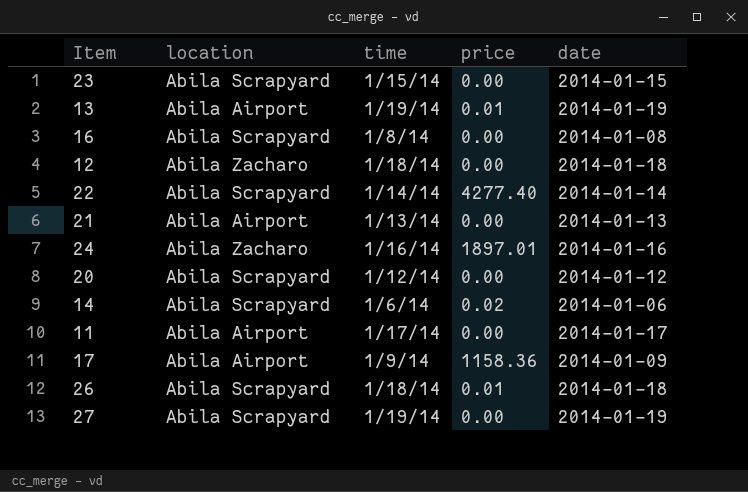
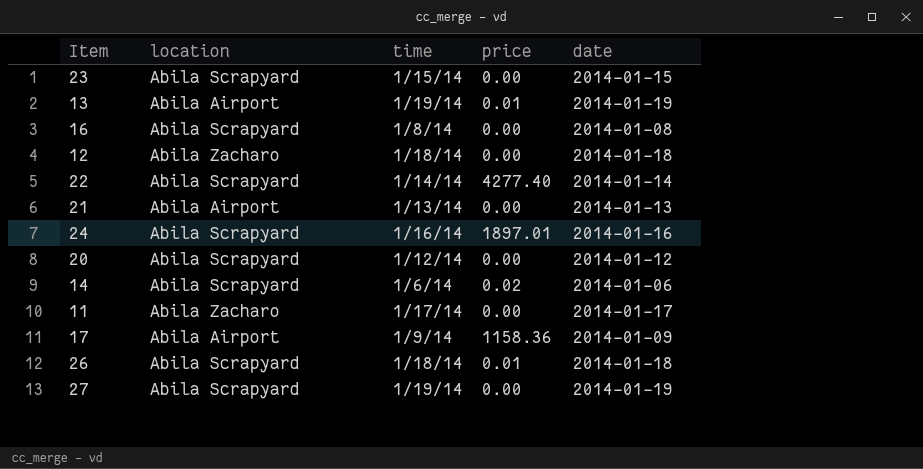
24 | location: Abila Zacharo -> Abila Scrapyard
11 | location: Abila Airport -> Abila Zacharo

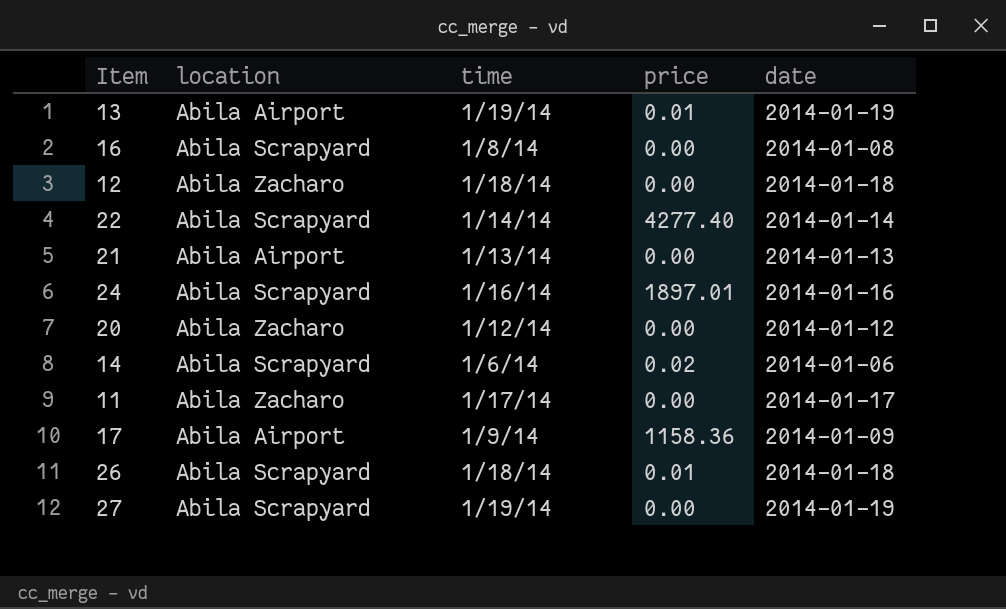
row 23: Abila Scrapyard | 1/15/14 | 0.00 | 2014-01-15 -> none
20 | location: Abila Scrapyard -> Abila Zacharo

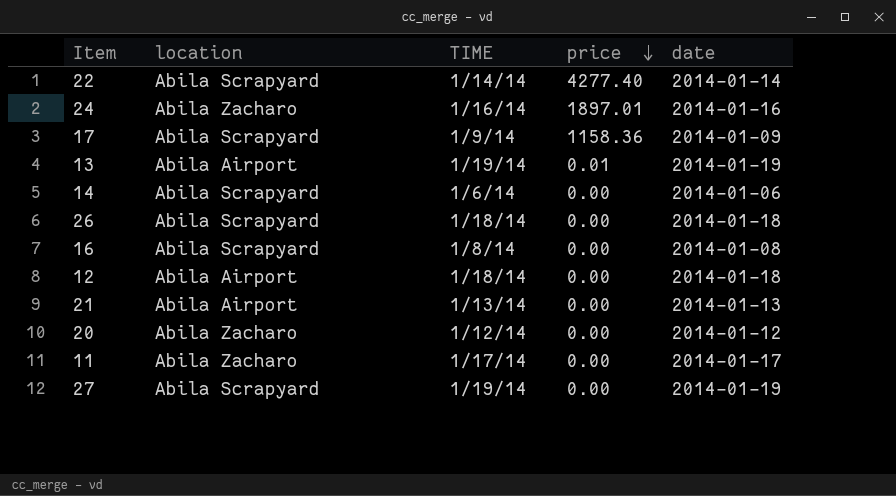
row order: none -> price descending
column name: time -> TIME
24 | location: Abila Scrapyard -> Abila Zacharo
17 | location: Abila Airport -> Abila Scrapyard
14 | price: 0.02 -> 0.00
26 | price: 0.01 -> 0.00
12 | location: Abila Zacharo -> Abila Airport

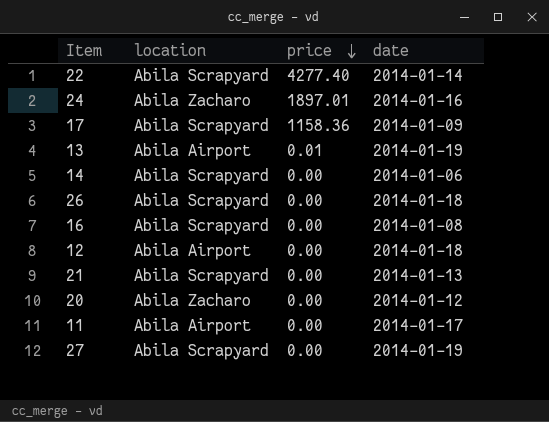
column TIME | position: 3 -> none
21 | location: Abila Airport -> Abila Scrapyard
11 | location: Abila Zacharo -> Abila Airport

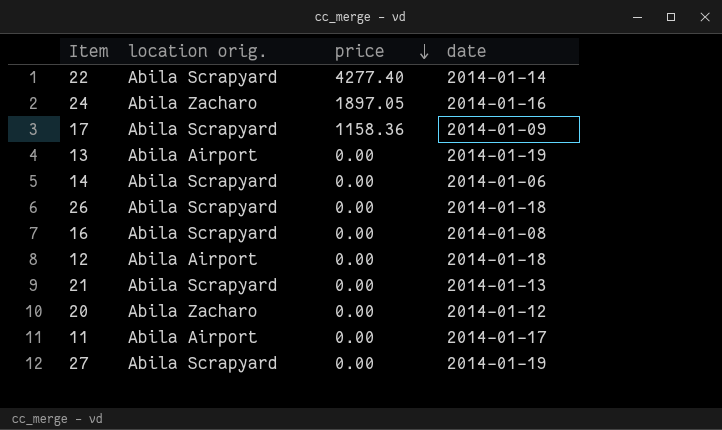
column name: location -> location orig.
24 | price: 1897.01 -> 1897.05
13 | price: 0.01 -> 0.00

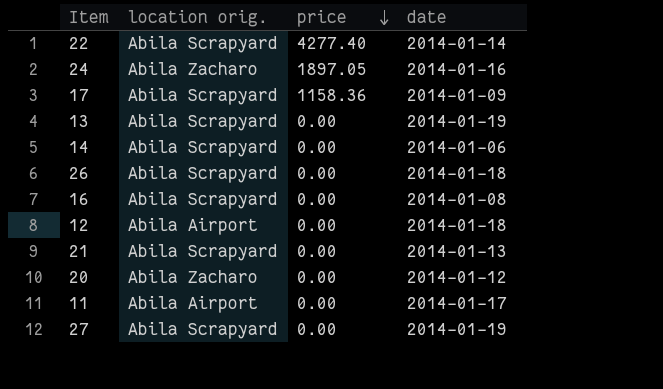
13 | location orig.: Abila Airport -> Abila Scrapyard

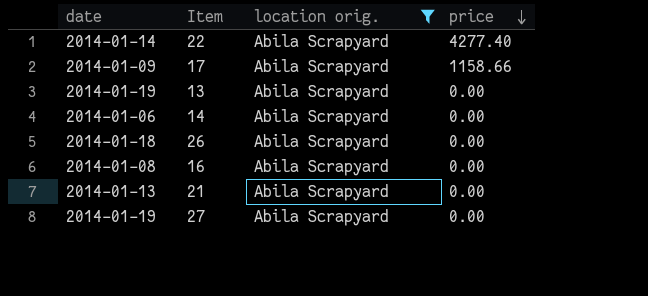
filter: none -> location orig. = Abila Scrapyard
column date | position: 4 -> 1
17 | price: 1158.36 -> 1158.66

